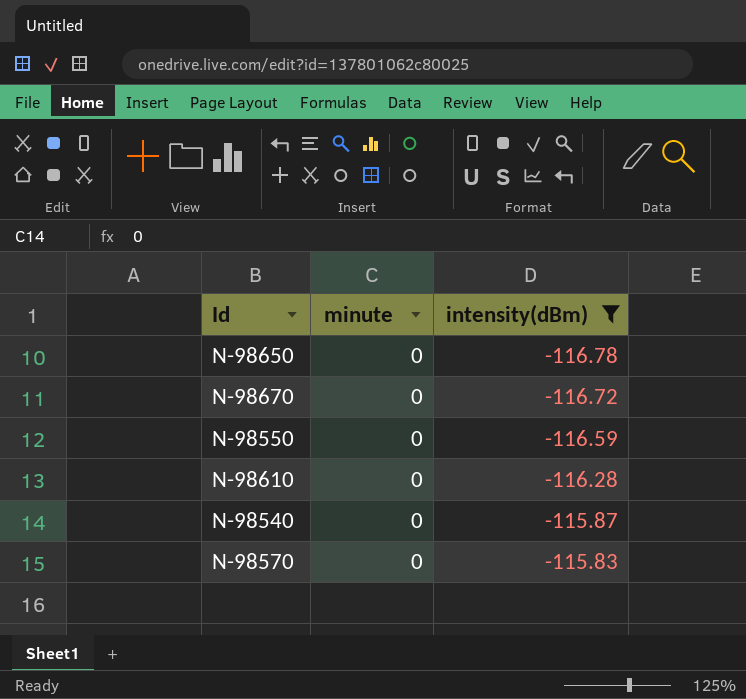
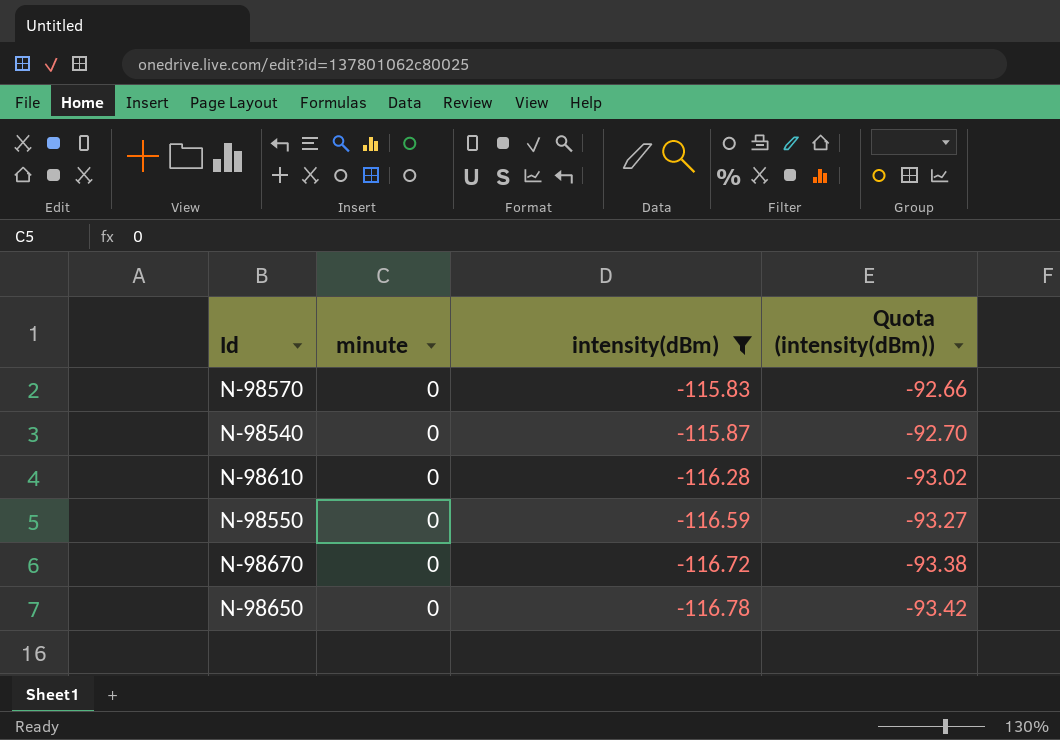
row order: intensity(dBm) ascending -> intensity(dBm) descending
column Quota (intensity(dBm)) | formula: none -> [intensity(dBm)] * 0.8

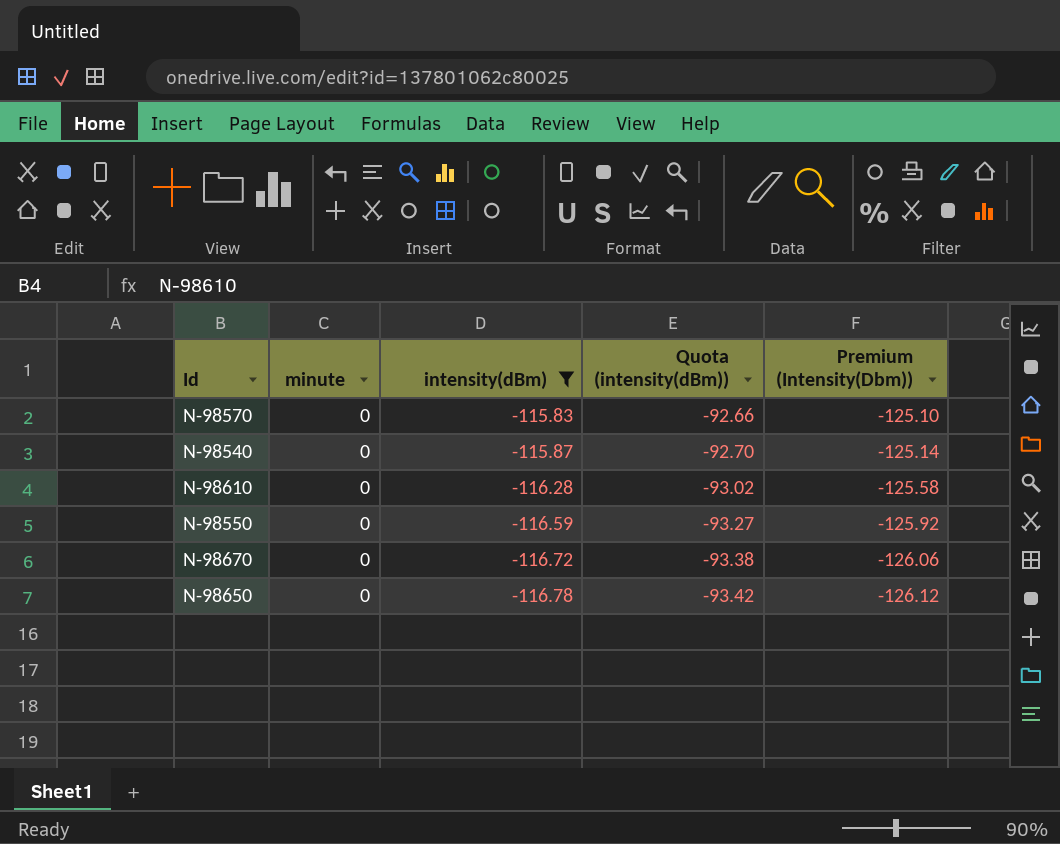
column Premium (Intensity(Dbm)) | formula: none -> [intensity(dBm)] * 1.08

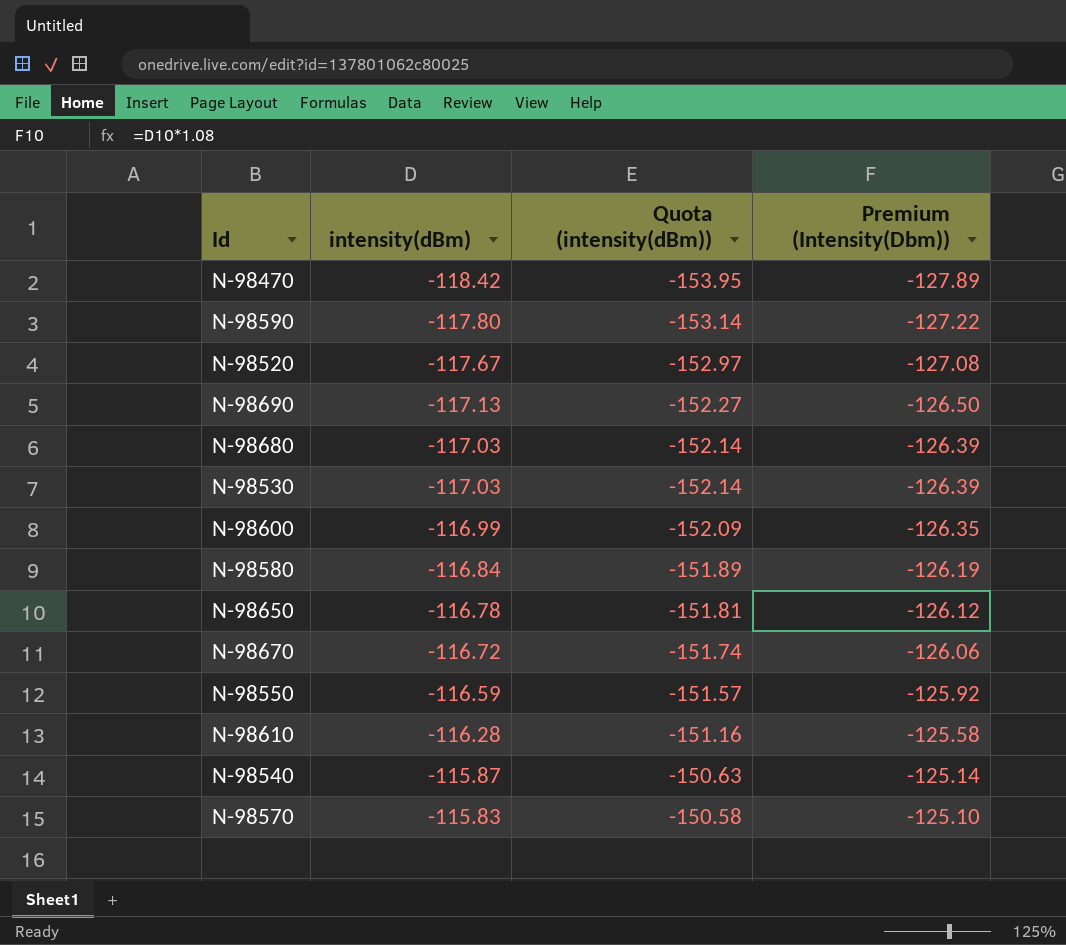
filter: intensity(dBm) >= -116.78 -> none
row order: intensity(dBm) descending -> intensity(dBm) ascending
column minute | position: 2 -> none
column Quota (intensity(dBm)) | formula: [intensity(dBm)] * 0.8 -> [intensity(dBm)] * 1.3

